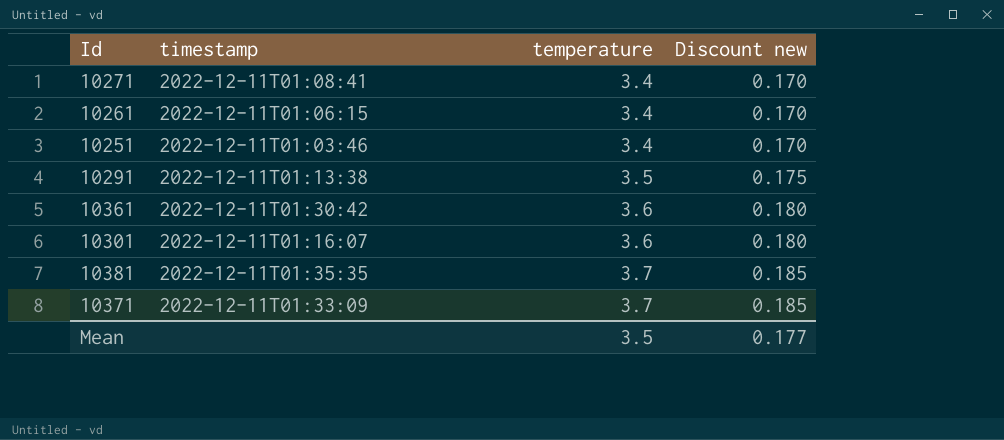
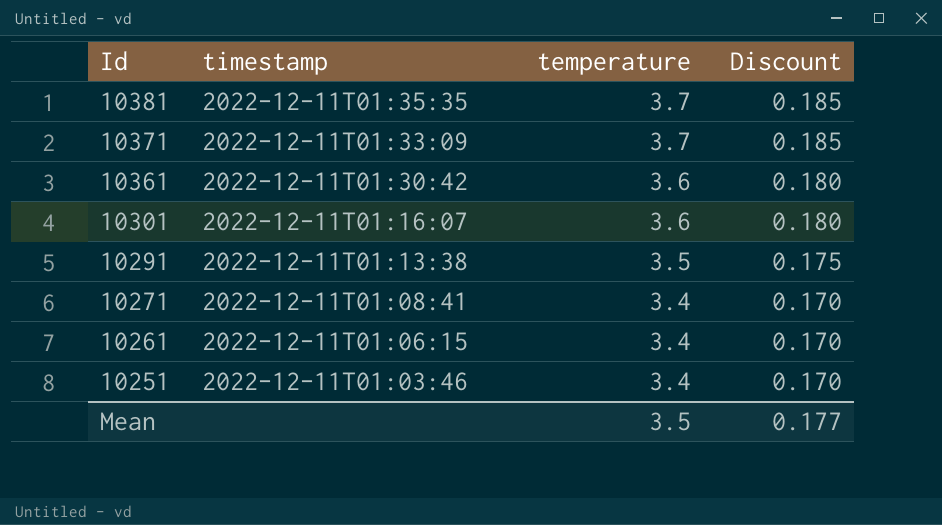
row order: temperature ascending -> Id descending
column name: Discount new -> Discount

